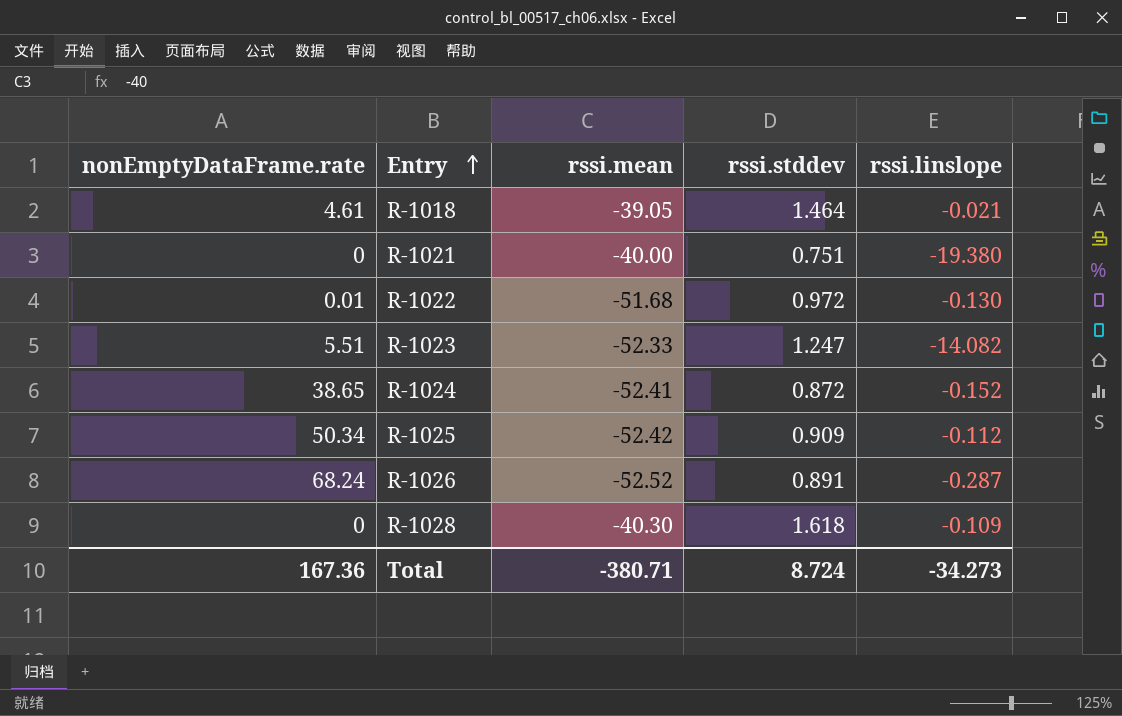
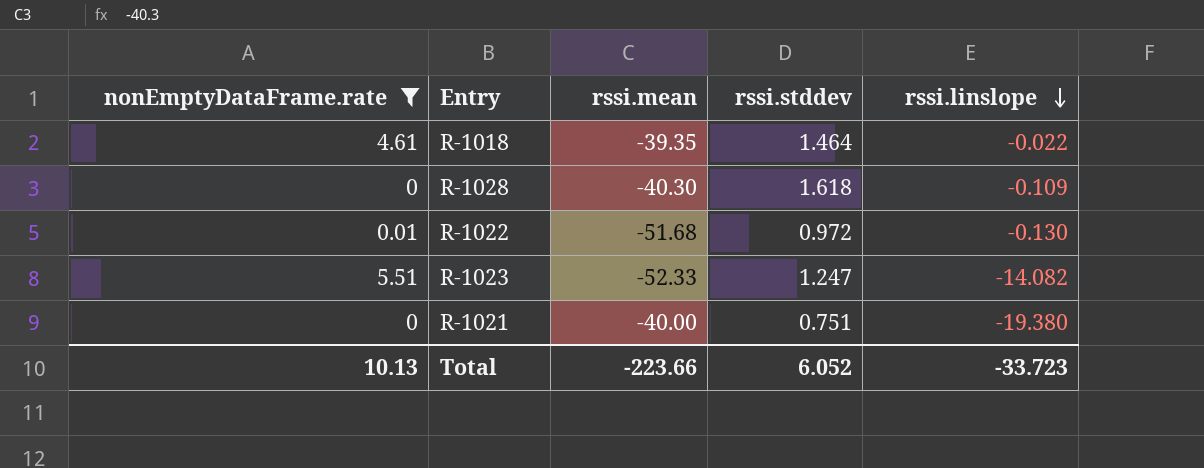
filter: none -> nonEmptyDataFrame.rate <= 5.51
row order: Entry ascending -> rssi.linslope descending
R-1018 | rssi.mean: -39.05 -> -39.35
R-1018 | rssi.linslope: -0.021 -> -0.022
Total | nonEmptyDataFrame.rate: 167.36 -> 10.13
Total | rssi.mean: -380.71 -> -223.66
Total | rssi.stddev: 8.724 -> 6.052
Total | rssi.linslope: -34.273 -> -33.723

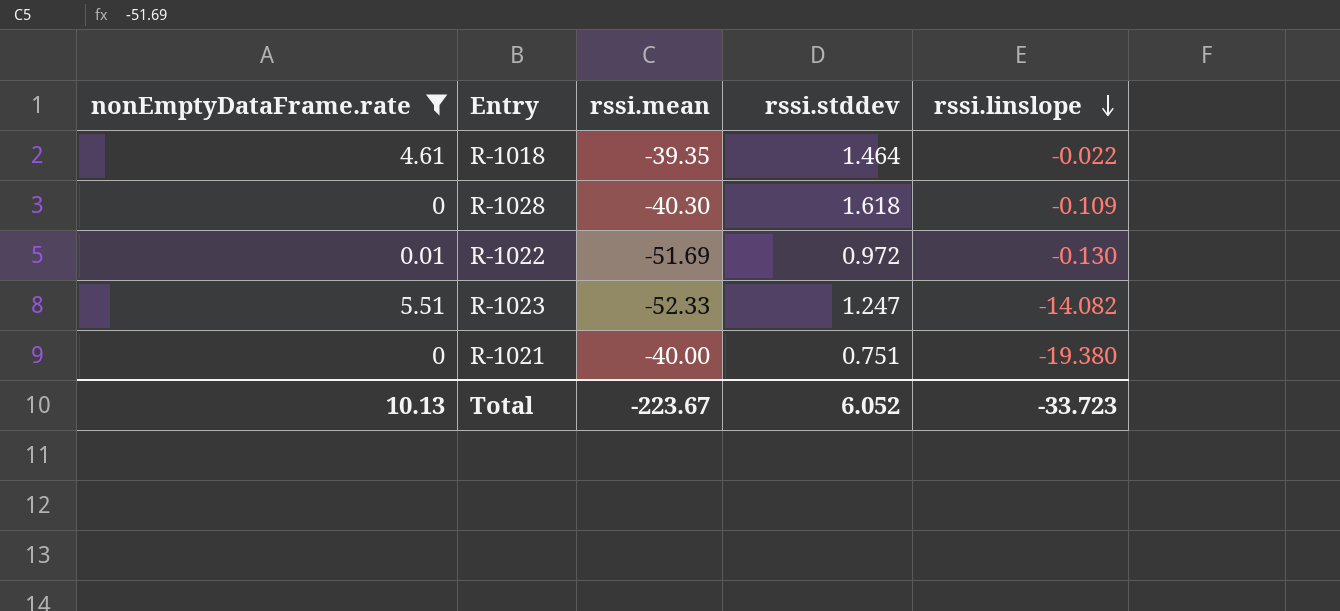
R-1022 | rssi.mean: -51.68 -> -51.69
Total | rssi.mean: -223.66 -> -223.67

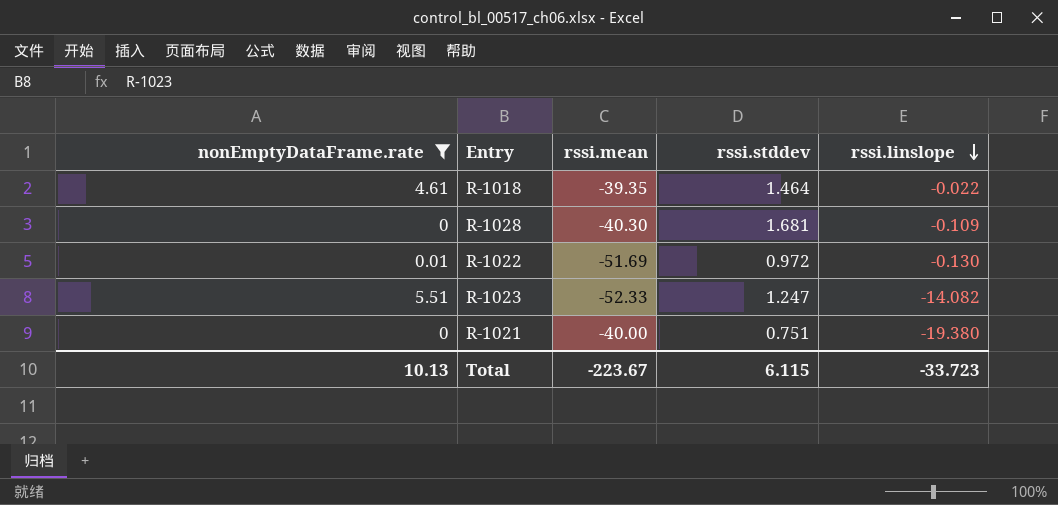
R-1028 | rssi.stddev: 1.618 -> 1.681
Total | rssi.stddev: 6.052 -> 6.115

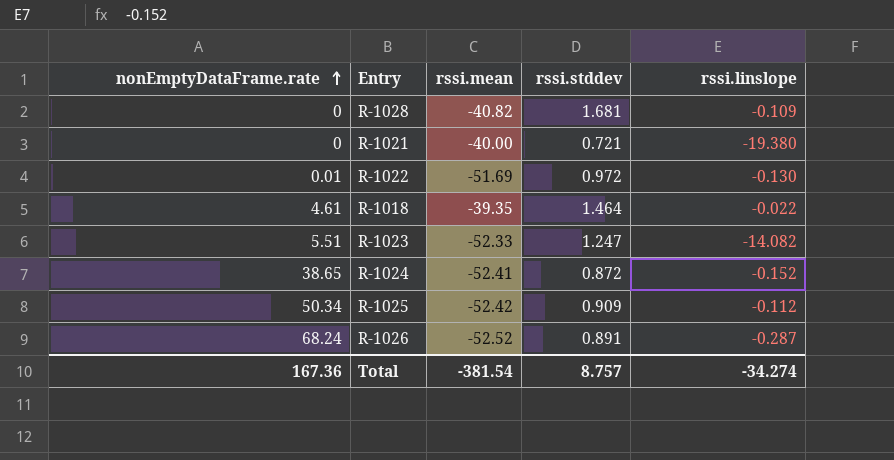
filter: nonEmptyDataFrame.rate <= 5.51 -> none
row order: rssi.linslope descending -> nonEmptyDataFrame.rate ascending
R-1028 | rssi.mean: -40.30 -> -40.82
R-1021 | rssi.stddev: 0.751 -> 0.721
Total | nonEmptyDataFrame.rate: 10.13 -> 167.36
Total | rssi.mean: -223.67 -> -381.54
Total | rssi.stddev: 6.115 -> 8.757
Total | rssi.linslope: -33.723 -> -34.274

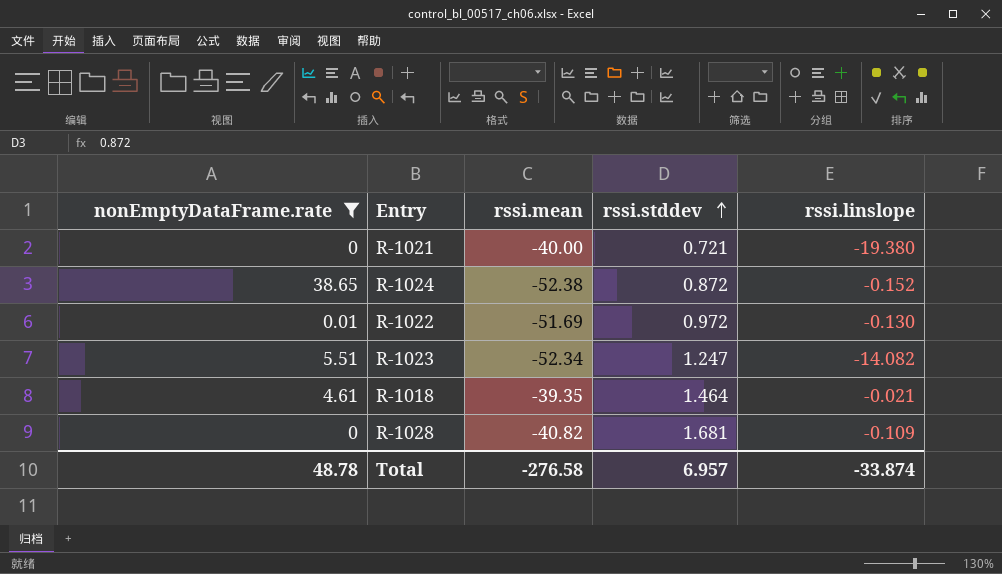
filter: none -> nonEmptyDataFrame.rate <= 38.65
row order: nonEmptyDataFrame.rate ascending -> rssi.stddev ascending
R-1024 | rssi.mean: -52.41 -> -52.38
R-1023 | rssi.mean: -52.33 -> -52.34
R-1018 | rssi.linslope: -0.022 -> -0.021
Total | nonEmptyDataFrame.rate: 167.36 -> 48.78
Total | rssi.mean: -381.54 -> -276.58
Total | rssi.stddev: 8.757 -> 6.957
Total | rssi.linslope: -34.274 -> -33.874

